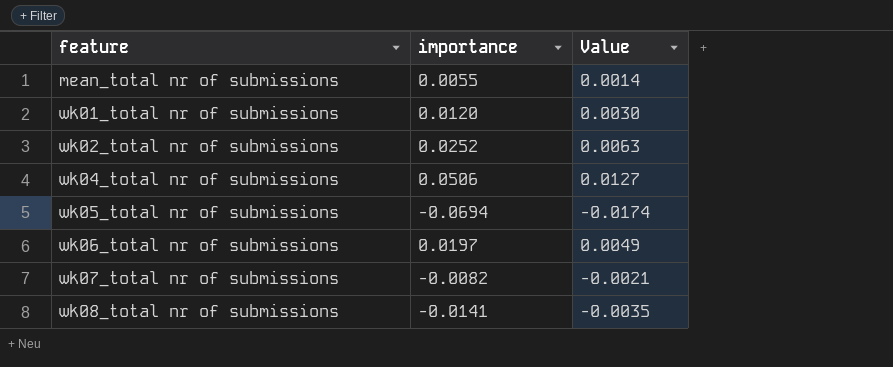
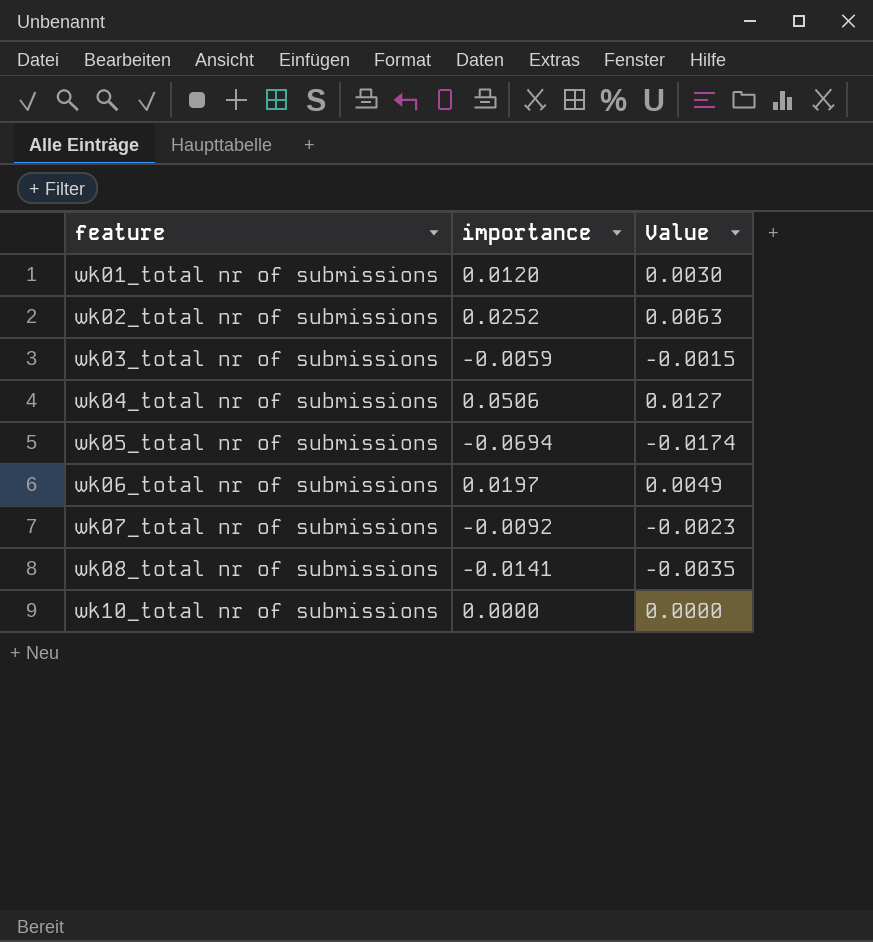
row mean_total nr of submissions: 0.0055 | 0.0014 -> none
row wk03_total nr of submissions: none -> -0.0059 | -0.0015
wk07_total nr of submissions | importance: -0.0082 -> -0.0092
wk07_total nr of submissions | Value: -0.0021 -> -0.0023
row wk10_total nr of submissions: none -> 0.0000 | 0.0000

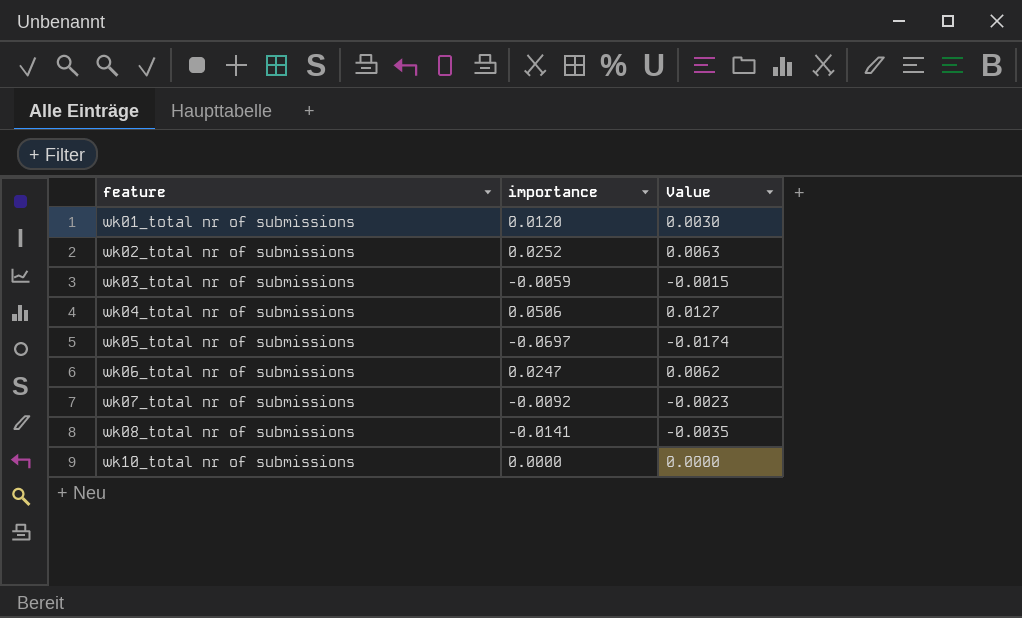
wk05_total nr of submissions | importance: -0.0694 -> -0.0697
wk06_total nr of submissions | importance: 0.0197 -> 0.0247
wk06_total nr of submissions | Value: 0.0049 -> 0.0062

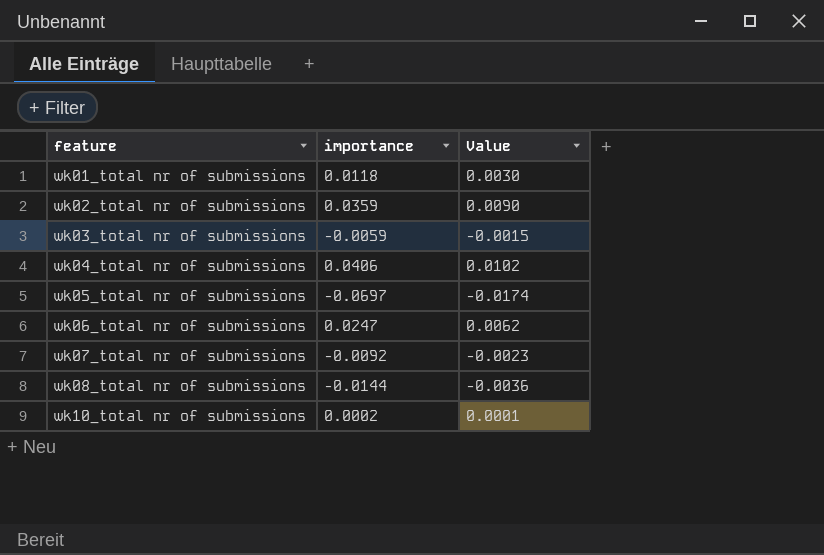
wk01_total nr of submissions | importance: 0.0120 -> 0.0118
wk02_total nr of submissions | importance: 0.0252 -> 0.0359
wk02_total nr of submissions | Value: 0.0063 -> 0.0090
wk04_total nr of submissions | importance: 0.0506 -> 0.0406
wk04_total nr of submissions | Value: 0.0127 -> 0.0102
wk08_total nr of submissions | importance: -0.0141 -> -0.0144
wk08_total nr of submissions | Value: -0.0035 -> -0.0036
wk10_total nr of submissions | importance: 0.0000 -> 0.0002
wk10_total nr of submissions | Value: 0.0000 -> 0.0001

